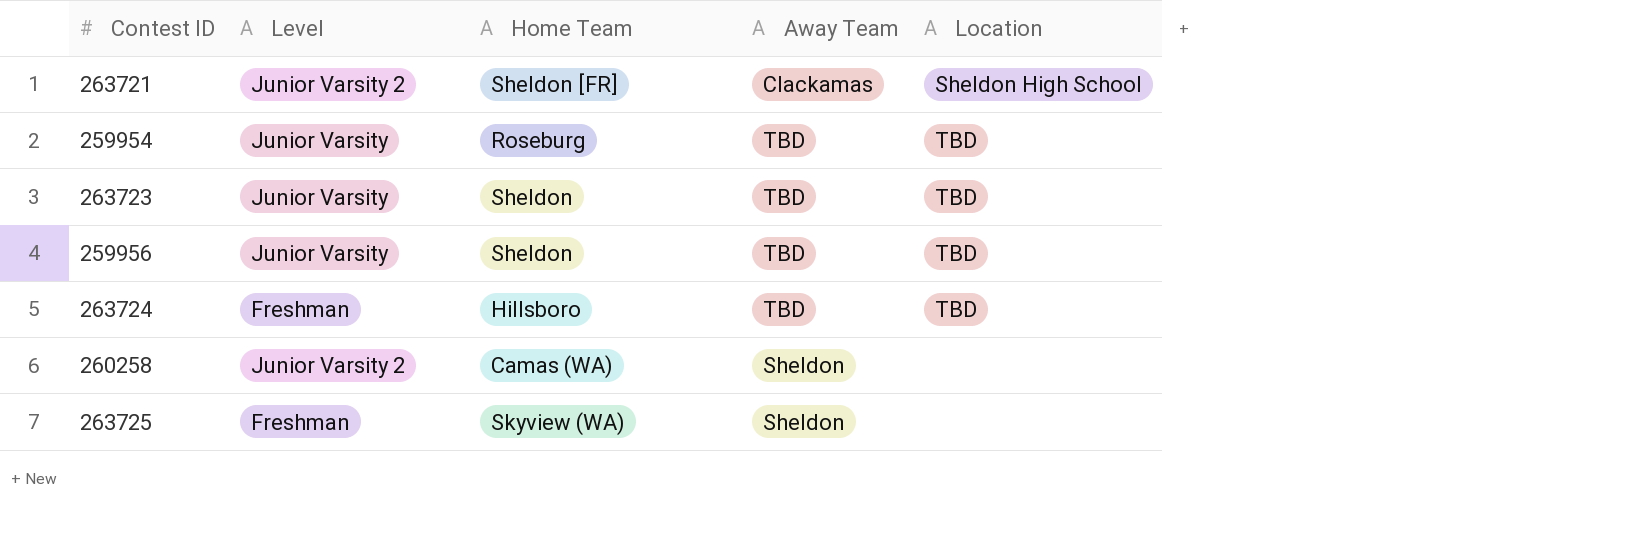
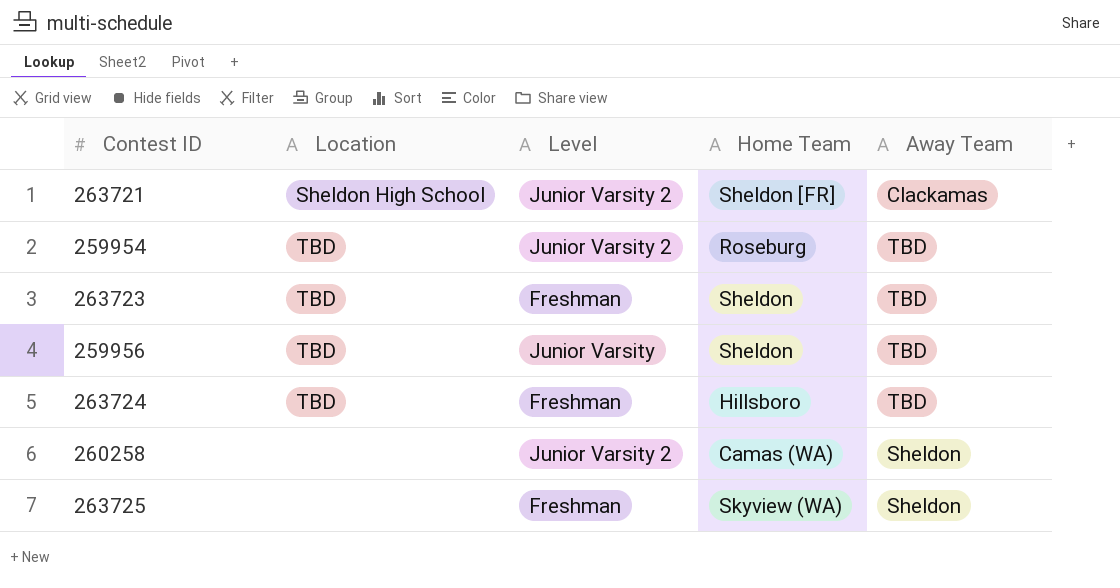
column Location | position: 5 -> 2
259954 | Level: Junior Varsity -> Junior Varsity 2
263723 | Level: Junior Varsity -> Freshman

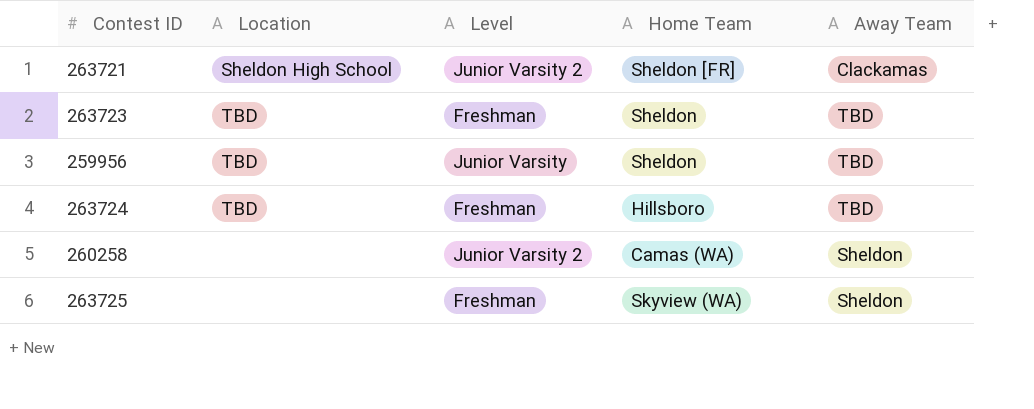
row 259954: TBD | Junior Varsity 2 | Roseburg | TBD -> none

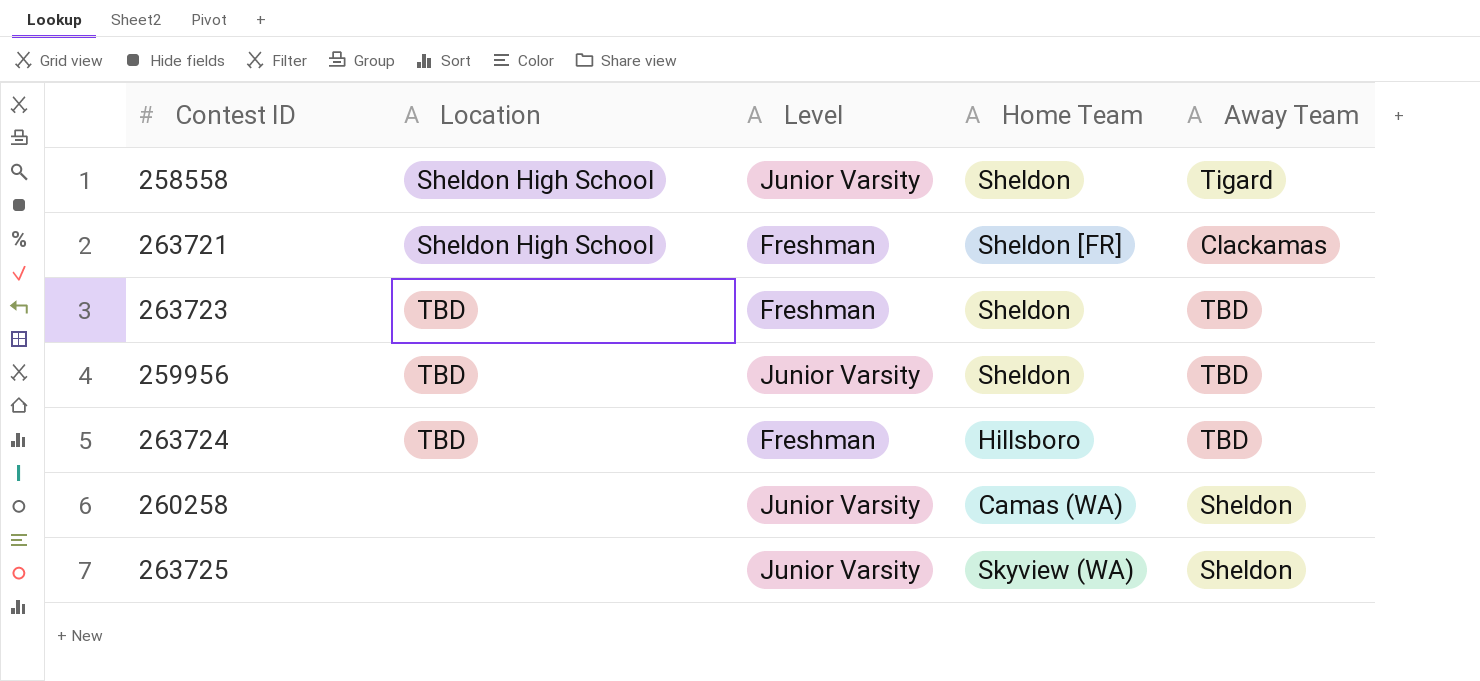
row 258558: none -> Sheldon High School | Junior Varsity | Sheldon | Tigard
263721 | Level: Junior Varsity 2 -> Freshman
260258 | Level: Junior Varsity 2 -> Junior Varsity
263725 | Level: Freshman -> Junior Varsity

